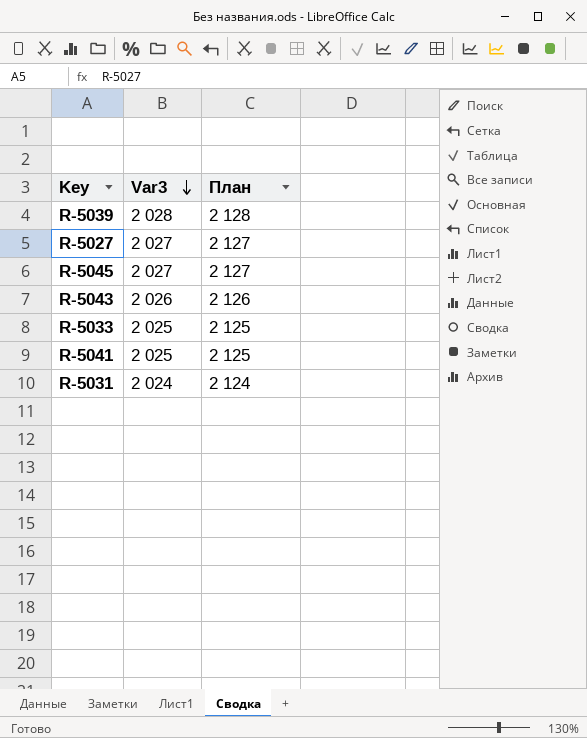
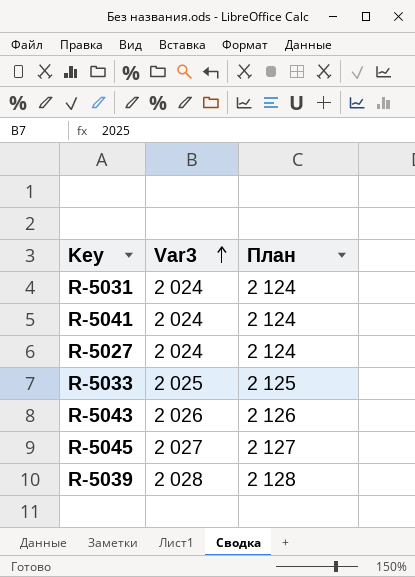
row order: Var3 descending -> Var3 ascending
R-5041 | Var3: 2 025 -> 2 024
R-5041 | План: 2 125 -> 2 124
R-5027 | Var3: 2 027 -> 2 024
R-5027 | План: 2 127 -> 2 124

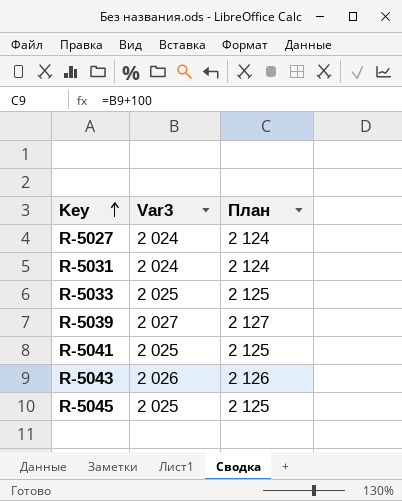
row order: Var3 ascending -> Key ascending
R-5039 | Var3: 2 028 -> 2 027
R-5039 | План: 2 128 -> 2 127
R-5041 | Var3: 2 024 -> 2 025
R-5041 | План: 2 124 -> 2 125
R-5045 | Var3: 2 027 -> 2 025
R-5045 | План: 2 127 -> 2 125

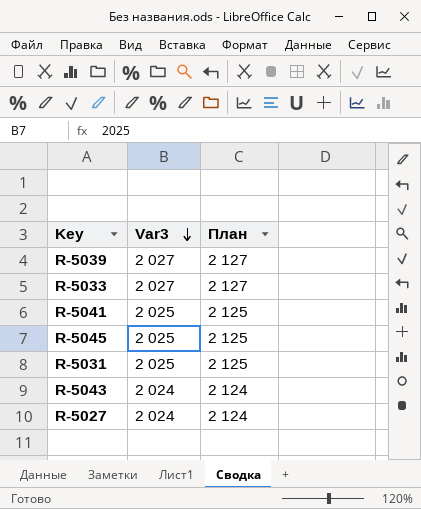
row order: Key ascending -> Var3 descending
R-5033 | Var3: 2 025 -> 2 027
R-5033 | План: 2 125 -> 2 127
R-5031 | Var3: 2 024 -> 2 025
R-5031 | План: 2 124 -> 2 125
R-5043 | Var3: 2 026 -> 2 024
R-5043 | План: 2 126 -> 2 124

